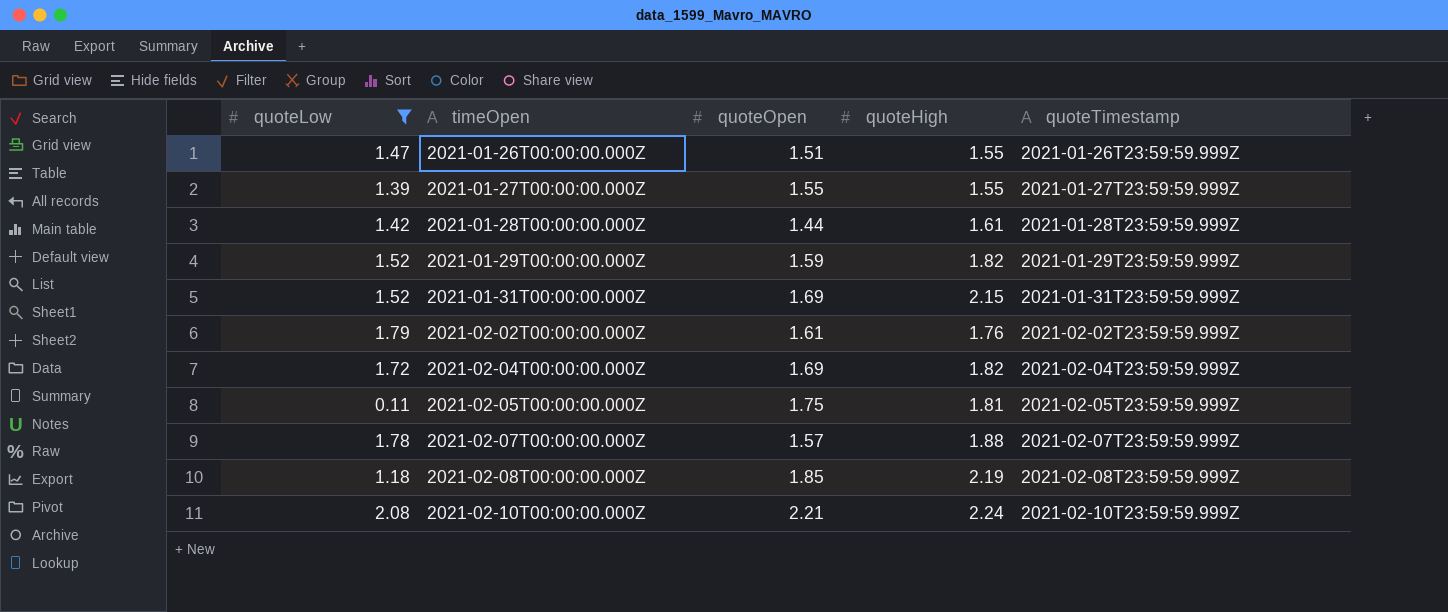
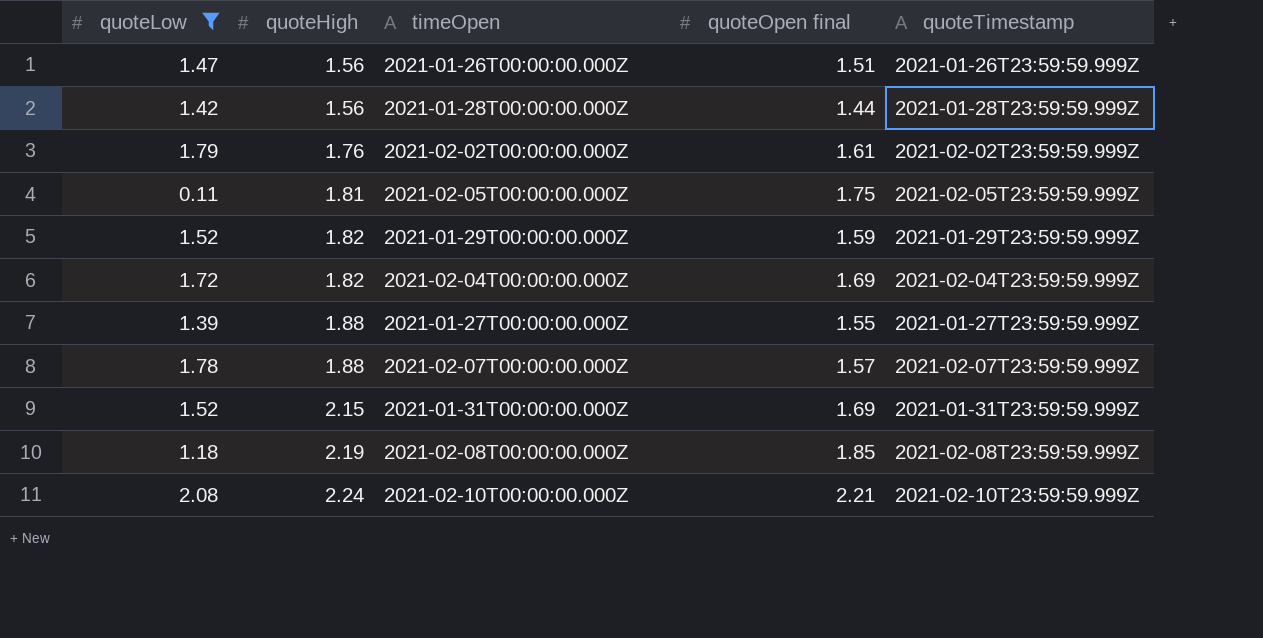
row order: timeOpen ascending -> quoteHigh ascending
column quoteHigh | position: 4 -> 2
column name: quoteOpen -> quoteOpen final
2021-01-26T00:00:00.000Z | quoteHigh: 1.55 -> 1.56
2021-01-28T00:00:00.000Z | quoteHigh: 1.61 -> 1.56
2021-01-27T00:00:00.000Z | quoteHigh: 1.55 -> 1.88

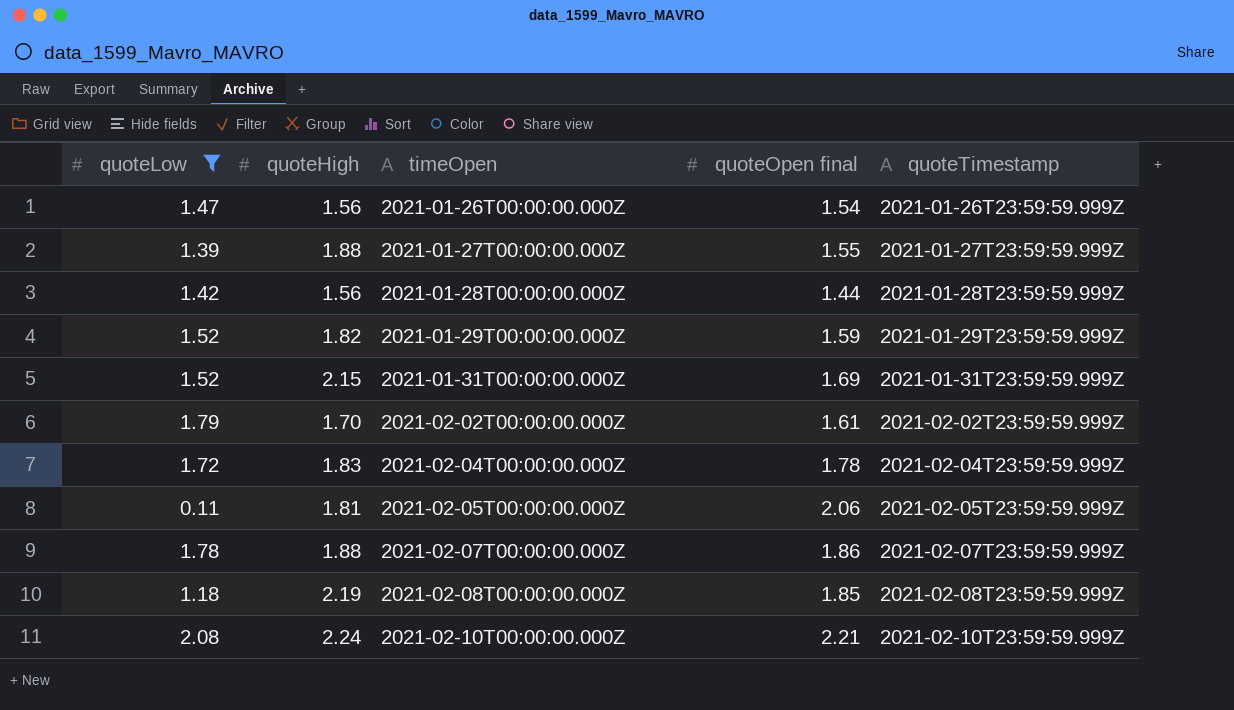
row order: quoteHigh ascending -> timeOpen ascending
2021-01-26T00:00:00.000Z | quoteOpen final: 1.51 -> 1.54
2021-02-02T00:00:00.000Z | quoteHigh: 1.76 -> 1.70
2021-02-04T00:00:00.000Z | quoteHigh: 1.82 -> 1.83
2021-02-04T00:00:00.000Z | quoteOpen final: 1.69 -> 1.78
2021-02-05T00:00:00.000Z | quoteOpen final: 1.75 -> 2.06
2021-02-07T00:00:00.000Z | quoteOpen final: 1.57 -> 1.86

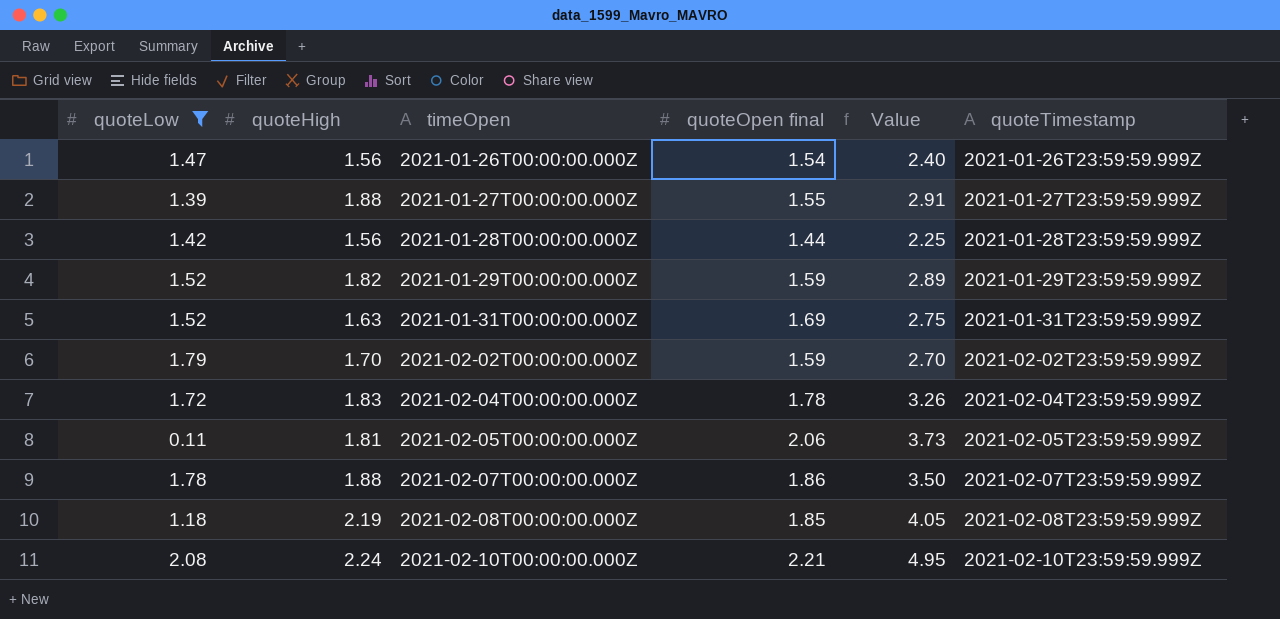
column Value | formula: none -> [quoteHigh] * [quoteOpen final]
2021-01-31T00:00:00.000Z | quoteHigh: 2.15 -> 1.63
2021-02-02T00:00:00.000Z | quoteOpen final: 1.61 -> 1.59

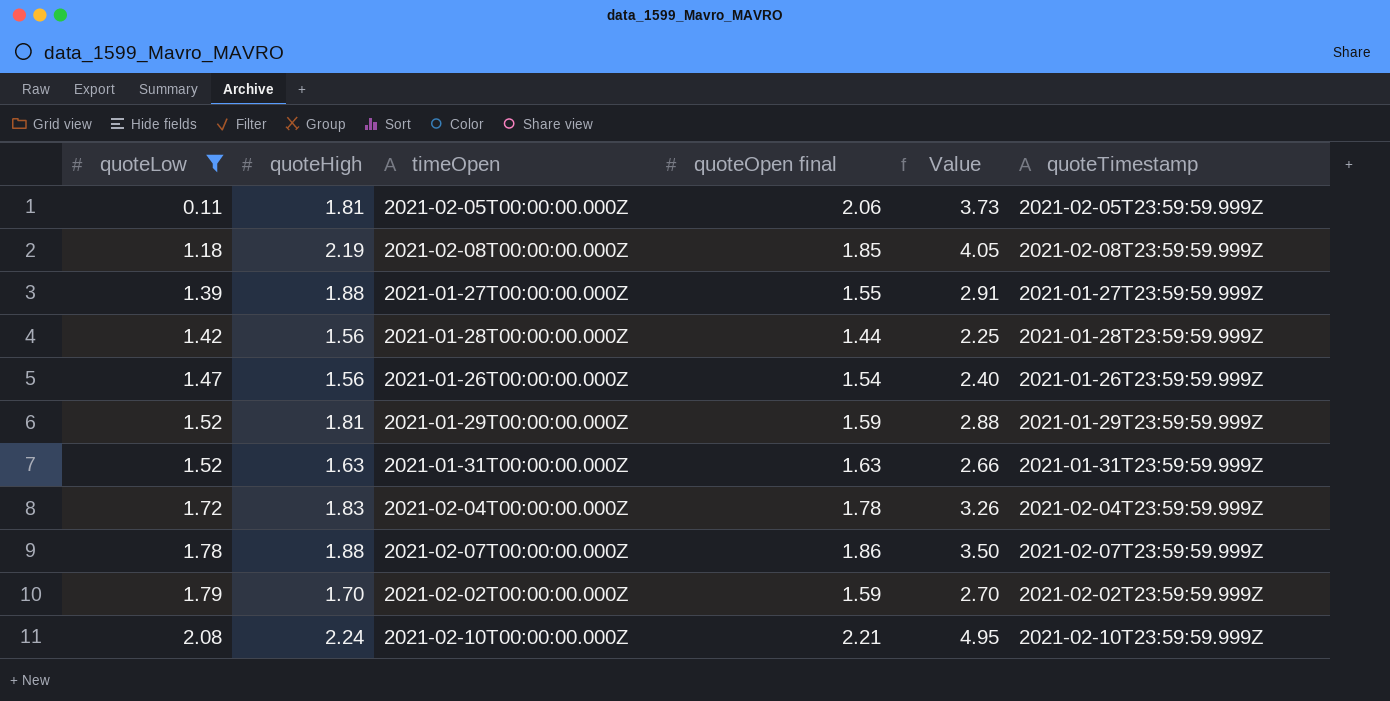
row order: timeOpen ascending -> quoteLow ascending
2021-01-29T00:00:00.000Z | quoteHigh: 1.82 -> 1.81
2021-01-29T00:00:00.000Z | Value: 2.89 -> 2.88
2021-01-31T00:00:00.000Z | quoteOpen final: 1.69 -> 1.63
2021-01-31T00:00:00.000Z | Value: 2.75 -> 2.66

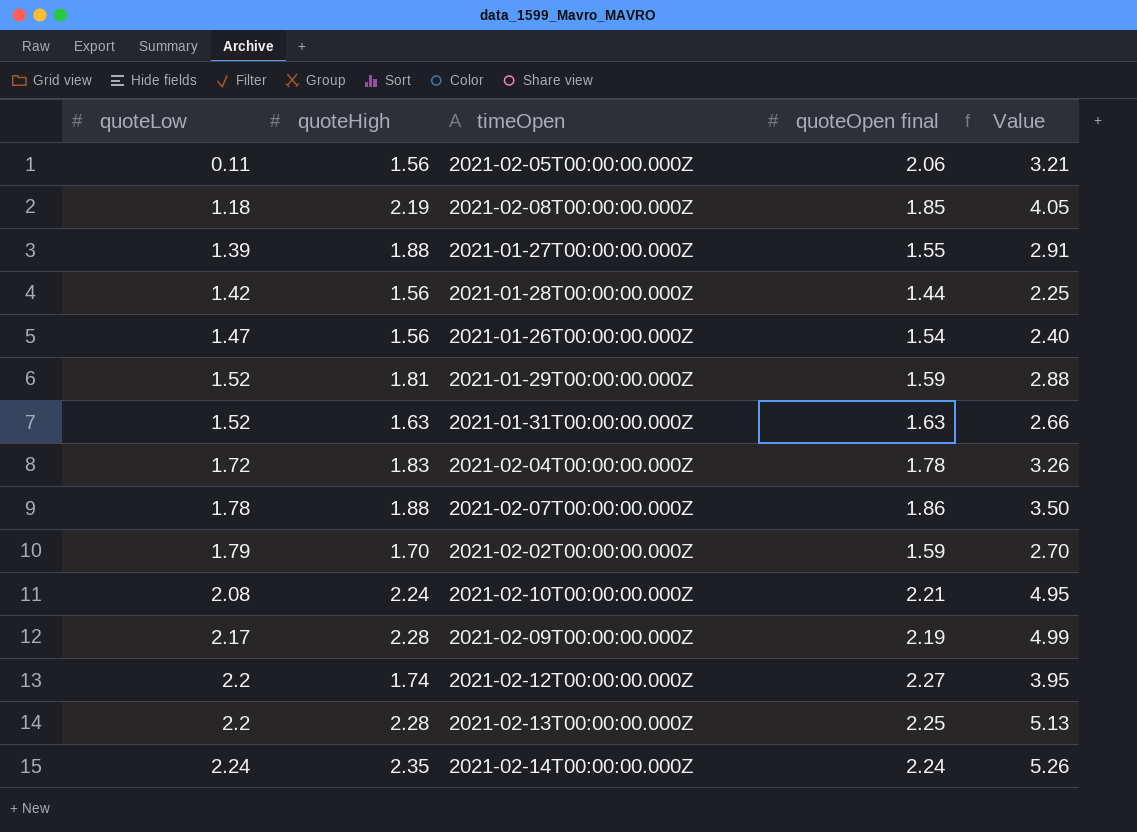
filter: quoteLow <= 2.08 -> none
column quoteTimestamp | position: 6 -> none
2021-02-05T00:00:00.000Z | quoteHigh: 1.81 -> 1.56
2021-02-05T00:00:00.000Z | Value: 3.73 -> 3.21

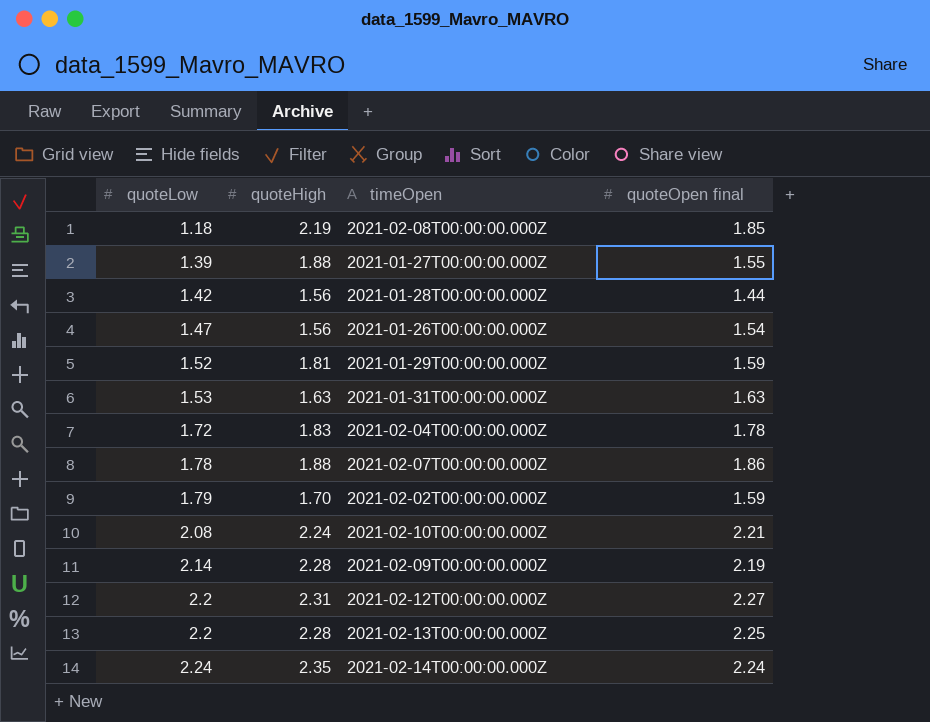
column Value | formula: [quoteHigh] * [quoteOpen final] -> none
row 2021-02-05T00:00:00.000Z: 0.11 | 1.56 | 2.06 | 3.21 -> none
2021-01-31T00:00:00.000Z | quoteLow: 1.52 -> 1.53
2021-02-09T00:00:00.000Z | quoteLow: 2.17 -> 2.14
2021-02-12T00:00:00.000Z | quoteHigh: 1.74 -> 2.31

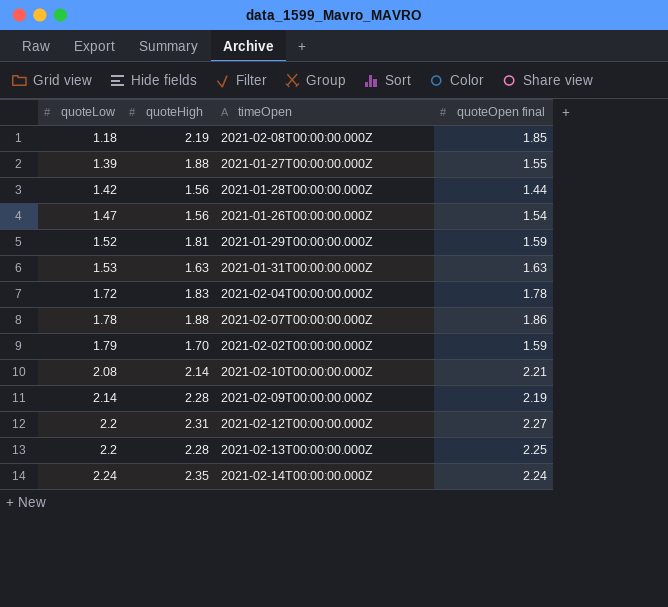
2021-02-10T00:00:00.000Z | quoteHigh: 2.24 -> 2.14

